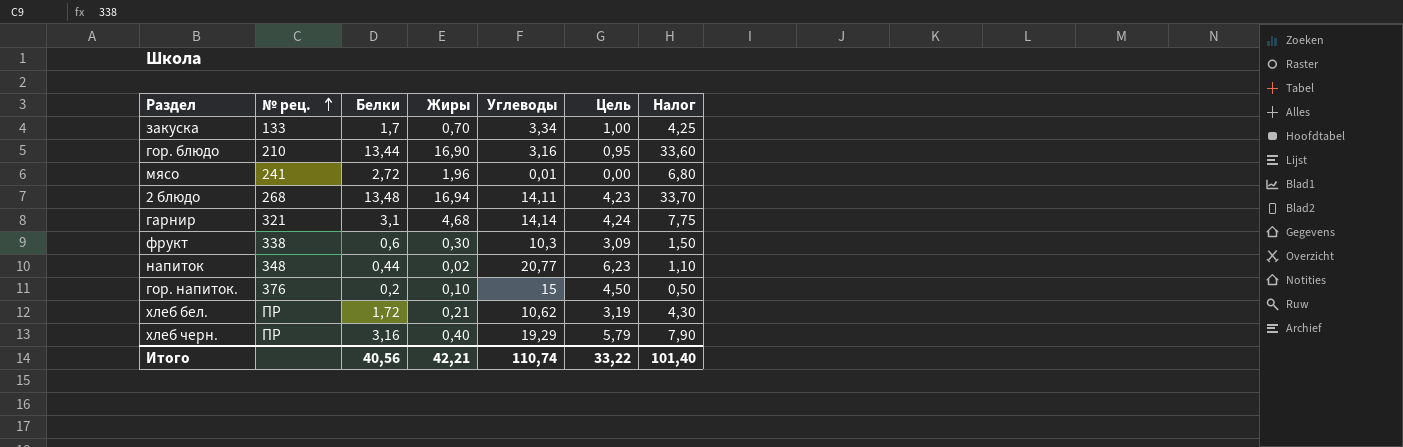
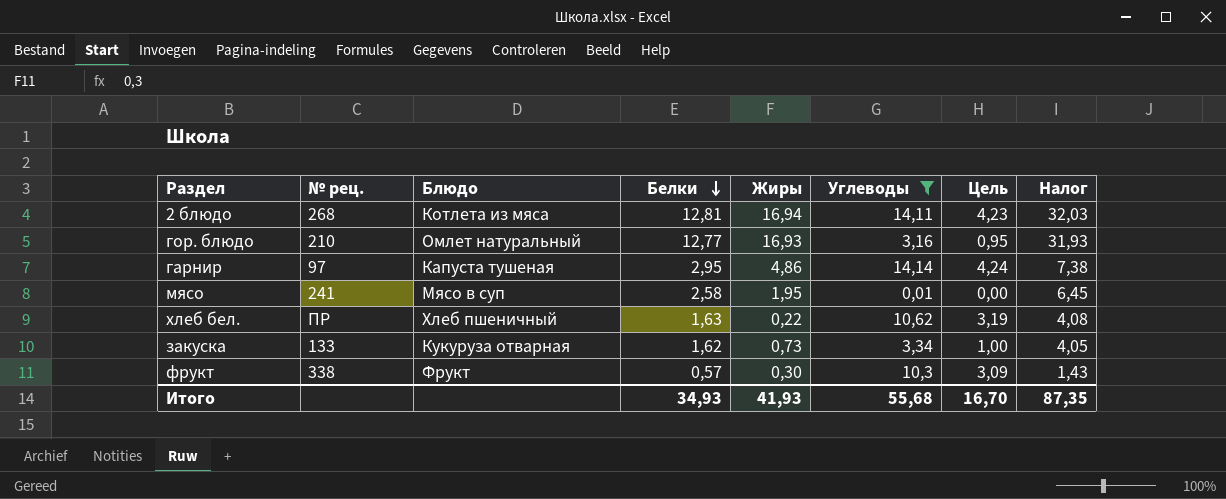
filter: none -> Углеводы <= 14,14
row order: № рец. ascending -> Белки descending
column Блюдо | position: none -> 3
2 блюдо | Белки: 13,48 -> 12,81
2 блюдо | Налог: 33,70 -> 32,03
гор. блюдо | Белки: 13,44 -> 12,77
гор. блюдо | Жиры: 16,90 -> 16,93
гор. блюдо | Налог: 33,60 -> 31,93
гарнир | № рец.: 321 -> 97
гарнир | Белки: 3,1 -> 2,95
гарнир | Жиры: 4,68 -> 4,86
гарнир | Налог: 7,75 -> 7,38
мясо | Белки: 2,72 -> 2,58
мясо | Жиры: 1,96 -> 1,95
мясо | Налог: 6,80 -> 6,45
хлеб бел. | Белки: 1,72 -> 1,63
хлеб бел. | Жиры: 0,21 -> 0,22
хлеб бел. | Налог: 4,30 -> 4,08
закуска | Белки: 1,7 -> 1,62
закуска | Жиры: 0,70 -> 0,73
закуска | Налог: 4,25 -> 4,05
фрукт | Белки: 0,6 -> 0,57
фрукт | Налог: 1,50 -> 1,43
Итого | Белки: 40,56 -> 34,93
Итого | Жиры: 42,21 -> 41,93
Итого | Углеводы: 110,74 -> 55,68
Итого | Цель: 33,22 -> 16,70
Итого | Налог: 101,40 -> 87,35

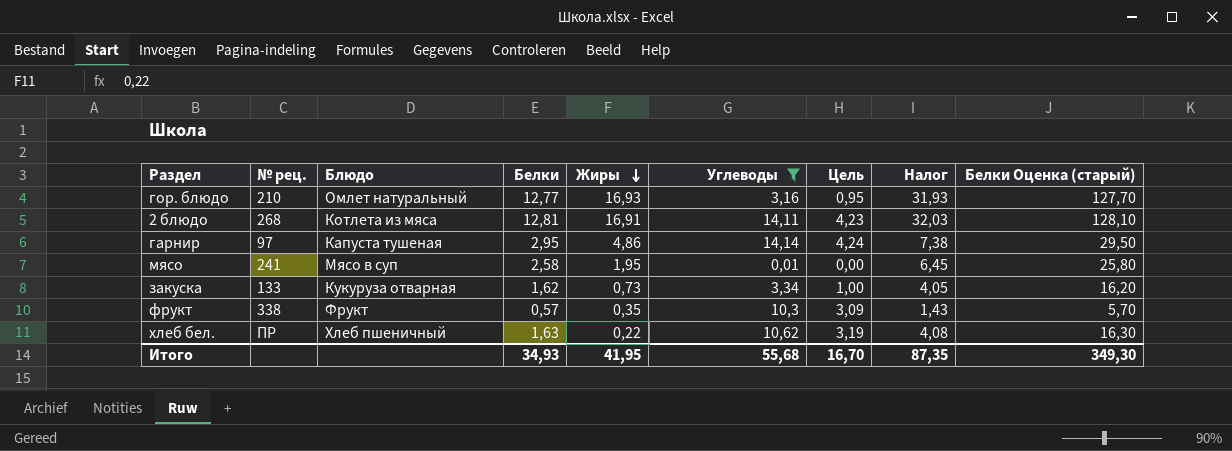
row order: Белки descending -> Жиры descending
column Белки Оценка (старый) | formula: none -> [Белки] * 10
2 блюдо | Жиры: 16,94 -> 16,91
фрукт | Жиры: 0,30 -> 0,35
Итого | Жиры: 41,93 -> 41,95

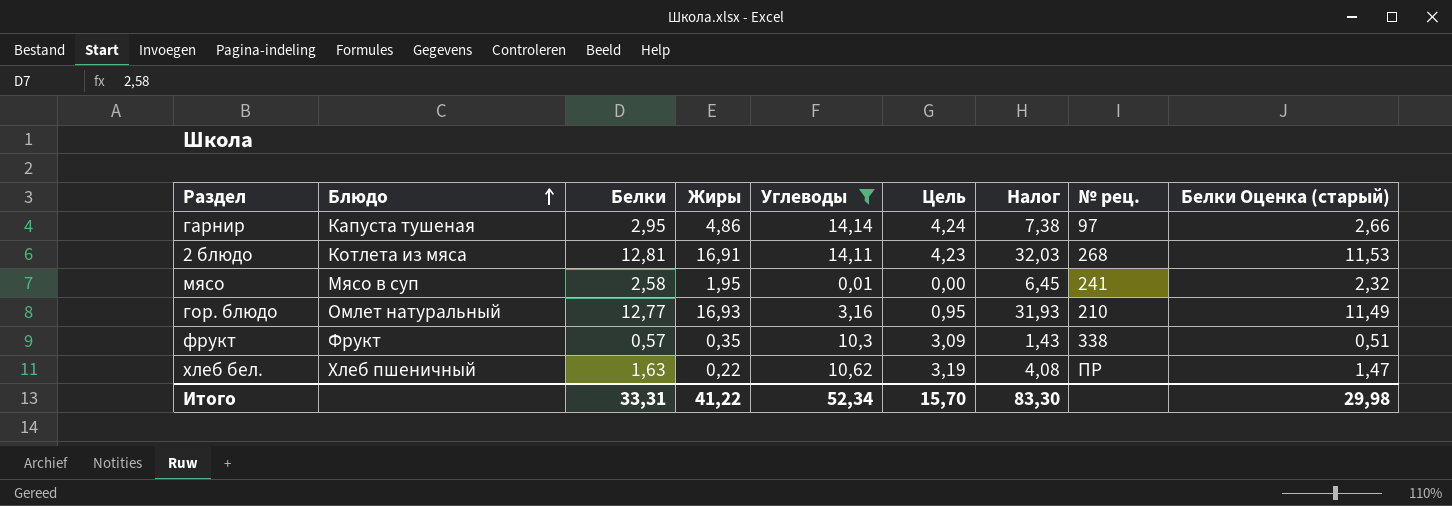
row order: Жиры descending -> Блюдо ascending
column № рец. | position: 2 -> 8
column Белки Оценка (старый) | formula: [Белки] * 10 -> [Белки] * 0,9
row закуска: 133 | Кукуруза отварная | 1,62 | 0,73 | 3,34 | 1,00 | 4,05 | 16,20 -> none
Итого | Белки: 34,93 -> 33,31
Итого | Жиры: 41,95 -> 41,22
Итого | Углеводы: 55,68 -> 52,34
Итого | Цель: 16,70 -> 15,70
Итого | Налог: 87,35 -> 83,30
Итого | Белки Оценка (старый): 349,30 -> 29,98

